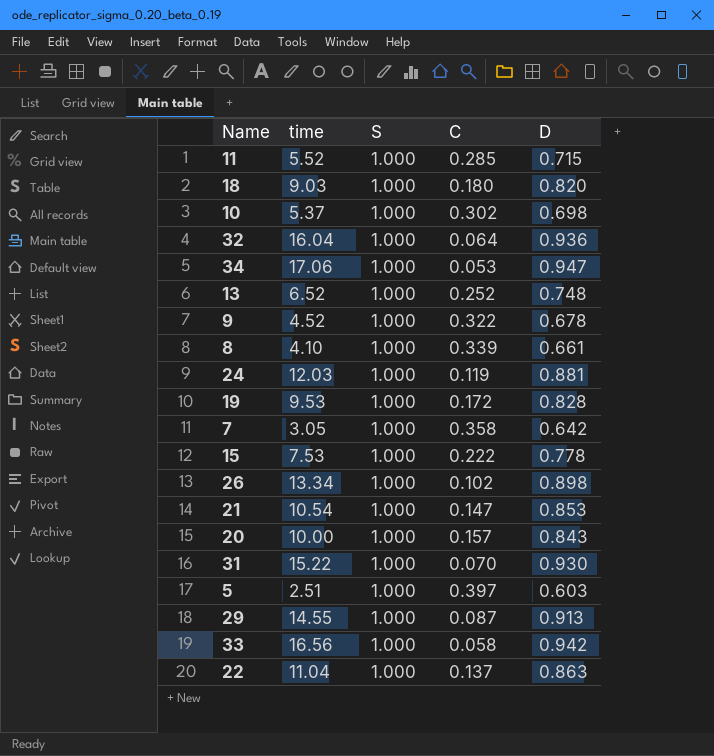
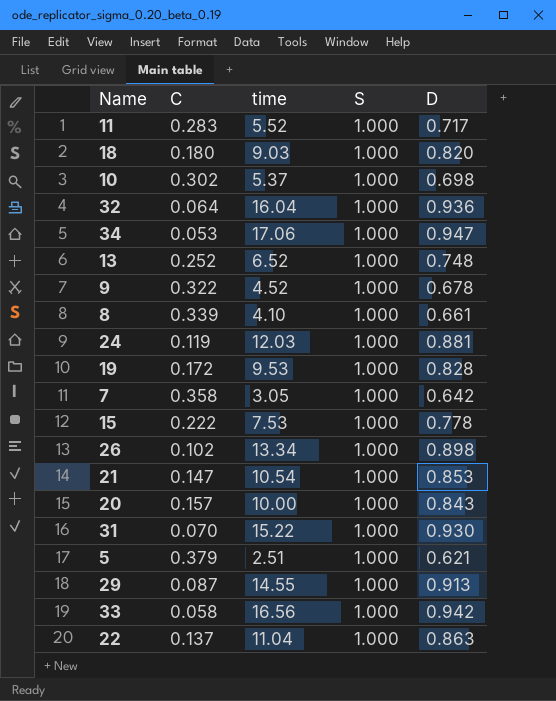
column C | position: 4 -> 2
11 | C: 0.285 -> 0.283
11 | D: 0.715 -> 0.717
5 | C: 0.397 -> 0.379
5 | D: 0.603 -> 0.621

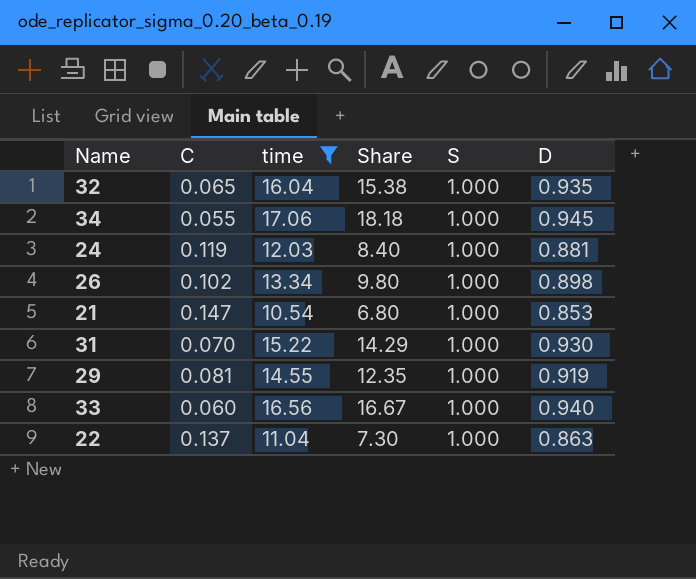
filter: none -> time >= 10.54
column Share | formula: none -> [S] / [C]
32 | C: 0.064 -> 0.065
32 | D: 0.936 -> 0.935
34 | C: 0.053 -> 0.055
34 | D: 0.947 -> 0.945
29 | C: 0.087 -> 0.081
29 | D: 0.913 -> 0.919
33 | C: 0.058 -> 0.060
33 | D: 0.942 -> 0.940

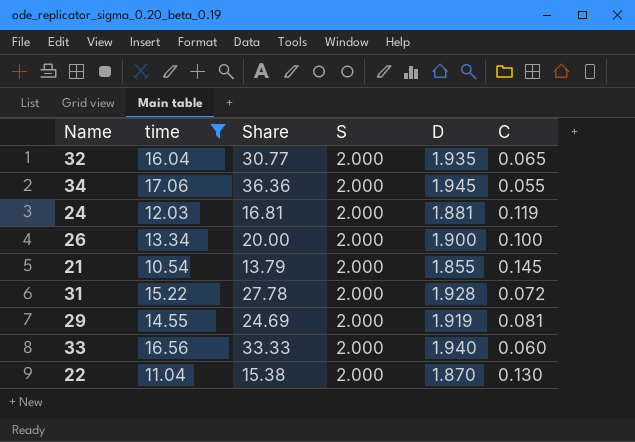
column C | position: 2 -> 6
32 | Share: 15.38 -> 30.77
32 | S: 1.000 -> 2.000
32 | D: 0.935 -> 1.935
34 | Share: 18.18 -> 36.36
34 | S: 1.000 -> 2.000
34 | D: 0.945 -> 1.945
24 | Share: 8.40 -> 16.81
24 | S: 1.000 -> 2.000
24 | D: 0.881 -> 1.881
26 | Share: 9.80 -> 20.00
26 | S: 1.000 -> 2.000
26 | D: 0.898 -> 1.900
26 | C: 0.102 -> 0.100
21 | Share: 6.80 -> 13.79
21 | S: 1.000 -> 2.000
21 | D: 0.853 -> 1.855
21 | C: 0.147 -> 0.145
31 | Share: 14.29 -> 27.78
31 | S: 1.000 -> 2.000
31 | D: 0.930 -> 1.928
31 | C: 0.070 -> 0.072
29 | Share: 12.35 -> 24.69
29 | S: 1.000 -> 2.000
29 | D: 0.919 -> 1.919
33 | Share: 16.67 -> 33.33
33 | S: 1.000 -> 2.000
33 | D: 0.940 -> 1.940
22 | Share: 7.30 -> 15.38
22 | S: 1.000 -> 2.000
22 | D: 0.863 -> 1.870
22 | C: 0.137 -> 0.130

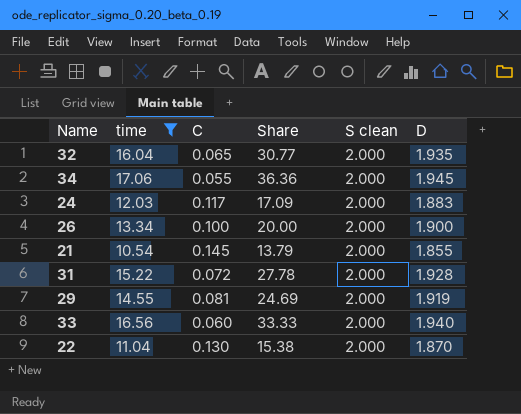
column C | position: 6 -> 3
column name: S -> S clean
24 | C: 0.119 -> 0.117
24 | Share: 16.81 -> 17.09
24 | D: 1.881 -> 1.883

